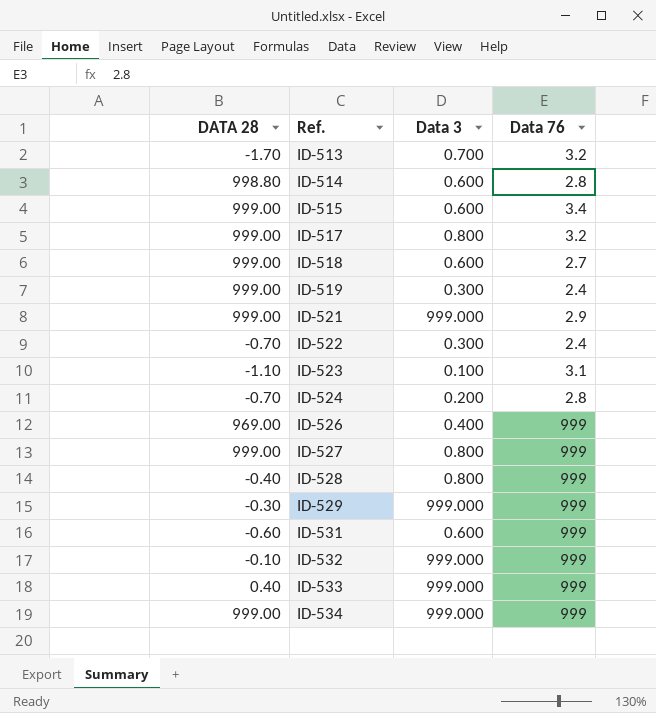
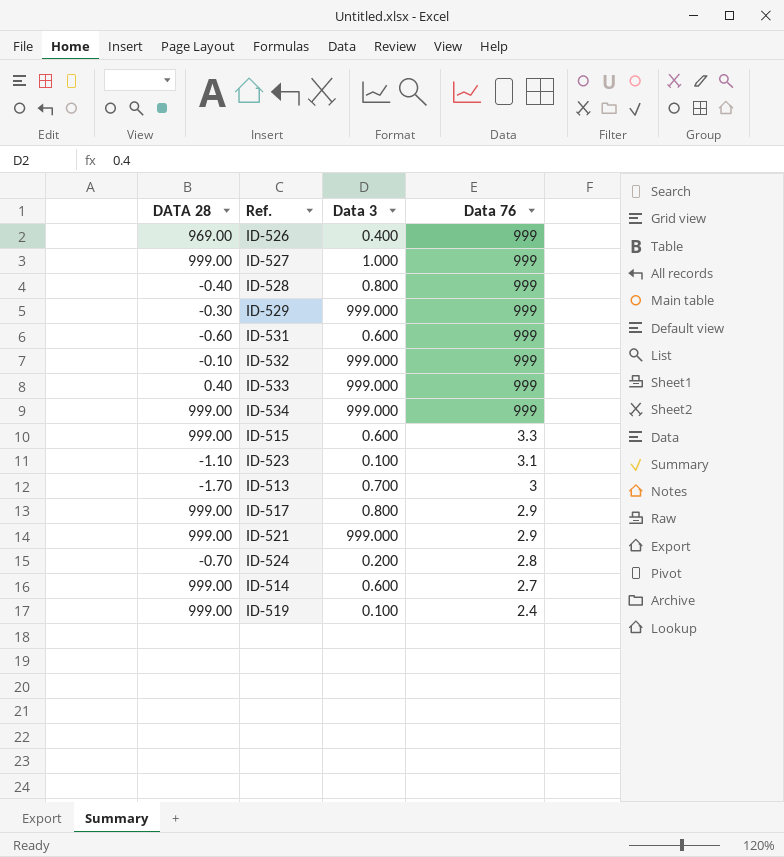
row order: Ref. ascending -> Data 76 descending
row ID-518: 999.00 | 0.600 | 2.7 -> none
row ID-522: -0.70 | 0.300 | 2.4 -> none
ID-527 | Data 3: 0.800 -> 1.000
ID-515 | Data 76: 3.4 -> 3.3
ID-513 | Data 76: 3.2 -> 3
ID-517 | Data 76: 3.2 -> 2.9
ID-514 | DATA 28: 998.80 -> 999.00
ID-514 | Data 76: 2.8 -> 2.7
ID-519 | Data 3: 0.300 -> 0.100

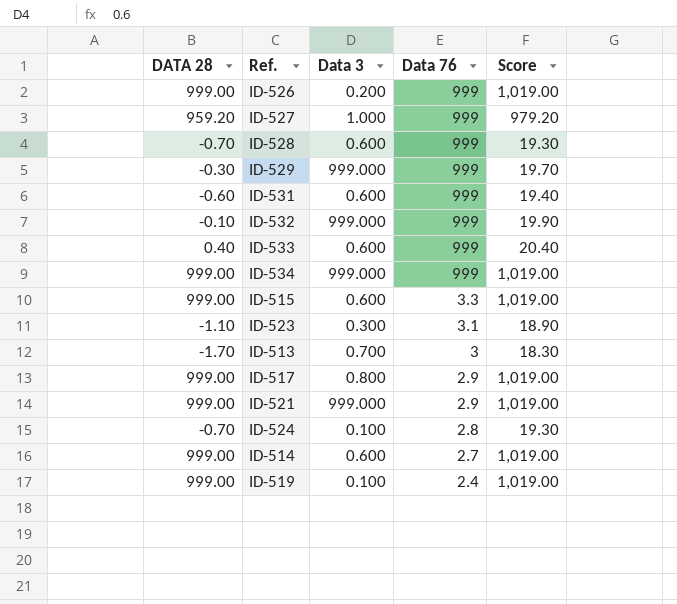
column Score | formula: none -> [DATA 28] + 20
ID-526 | DATA 28: 969.00 -> 999.00
ID-526 | Data 3: 0.400 -> 0.200
ID-527 | DATA 28: 999.00 -> 959.20
ID-528 | DATA 28: -0.40 -> -0.70
ID-528 | Data 3: 0.800 -> 0.600
ID-533 | Data 3: 999.000 -> 0.600
ID-523 | Data 3: 0.100 -> 0.300
ID-524 | Data 3: 0.200 -> 0.100

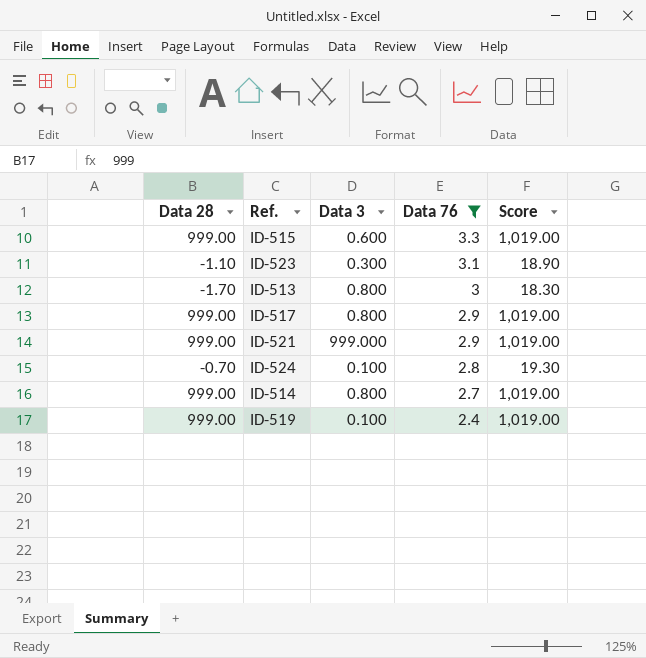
filter: none -> Data 76 != 999
column name: DATA 28 -> Data 28
ID-513 | Data 3: 0.700 -> 0.800
ID-514 | Data 3: 0.600 -> 0.800

